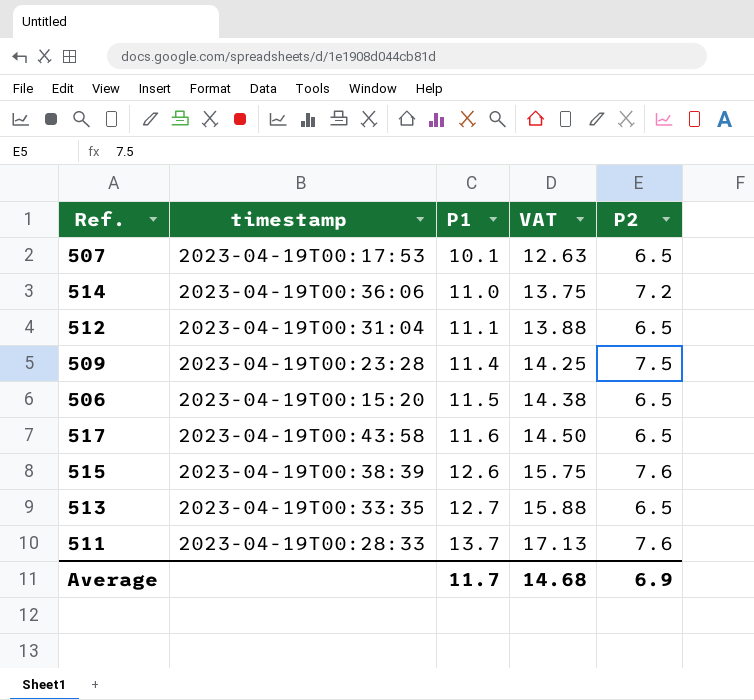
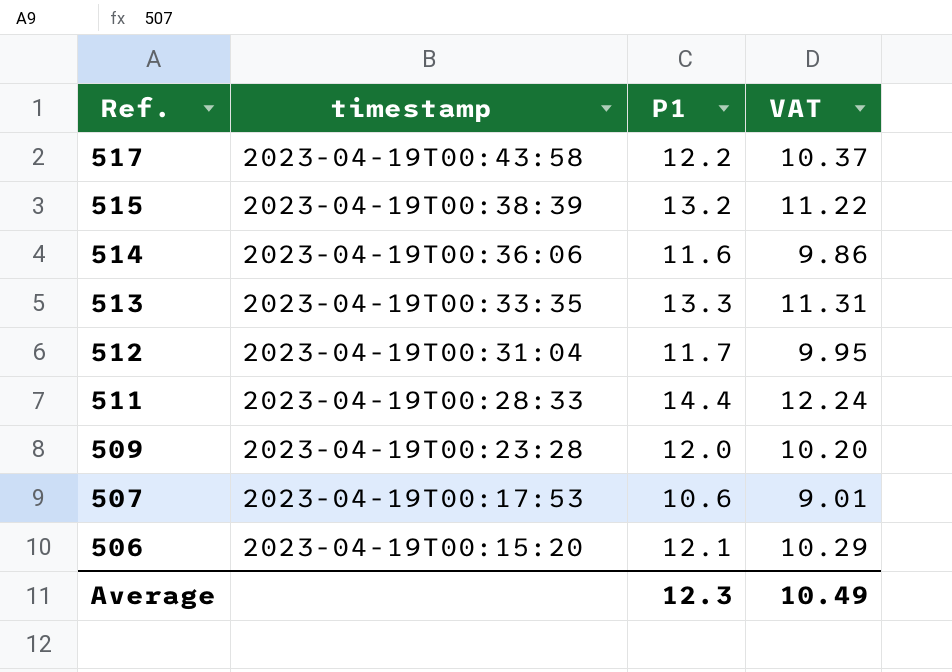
row order: P1 ascending -> Ref. descending
column P2 | position: 5 -> none
column VAT | formula: [P1] * 1.25 -> [P1] * 0.85
517 | P1: 11.6 -> 12.2
515 | P1: 12.6 -> 13.2
514 | P1: 11.0 -> 11.6
513 | P1: 12.7 -> 13.3
512 | P1: 11.1 -> 11.7
511 | P1: 13.7 -> 14.4
509 | P1: 11.4 -> 12.0
507 | P1: 10.1 -> 10.6
506 | P1: 11.5 -> 12.1
Average | P1: 11.7 -> 12.3
Average | VAT: 14.68 -> 10.49

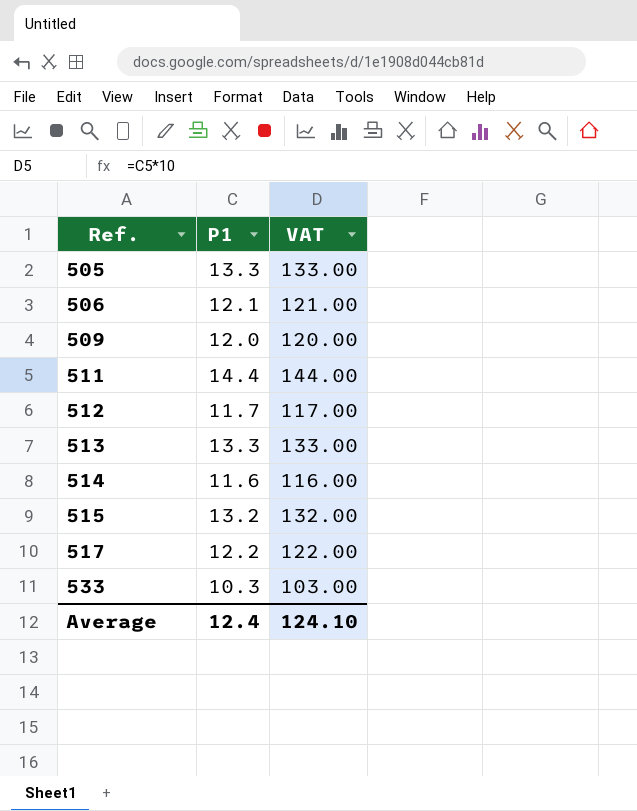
row order: Ref. descending -> Ref. ascending
column timestamp | position: 2 -> none
column VAT | formula: [P1] * 0.85 -> [P1] * 10
row 507: 2023-04-19T00:17:53 | 10.6 | 9.01 -> none
row 505: none -> 13.3 | 133.00
row 533: none -> 10.3 | 103.00
Average | P1: 12.3 -> 12.4
Average | VAT: 10.49 -> 124.10

